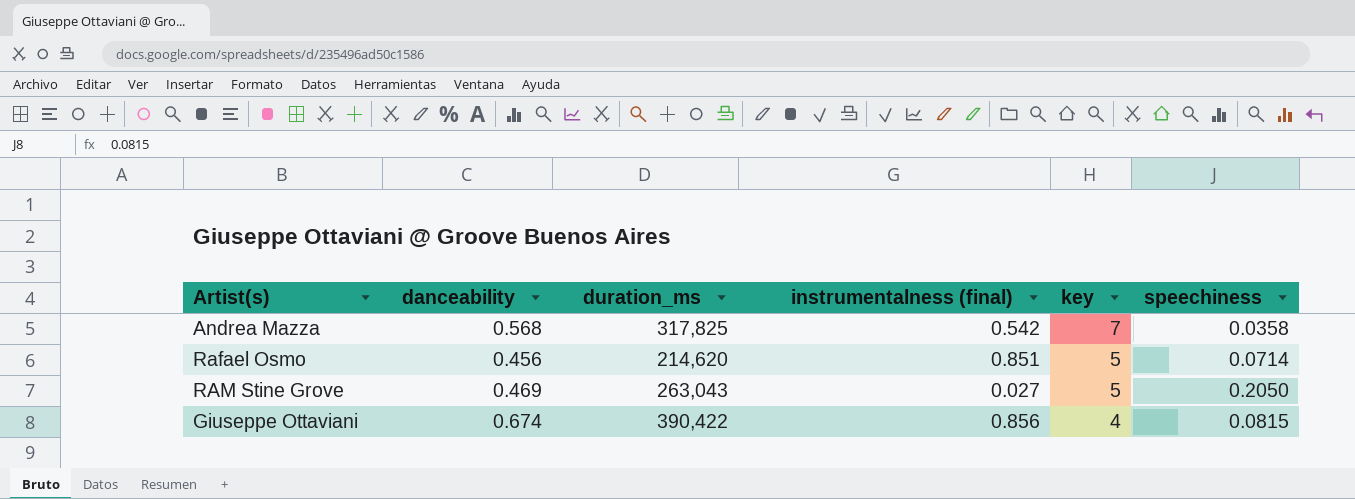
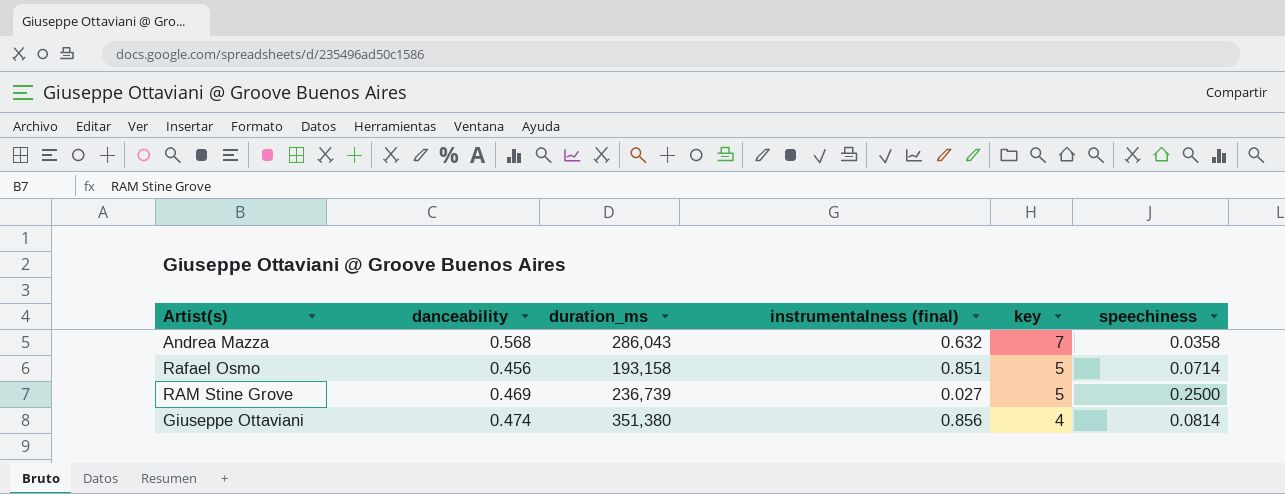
Andrea Mazza | duration_ms: 317,825 -> 286,043
Andrea Mazza | instrumentalness (final): 0.542 -> 0.632
Rafael Osmo | duration_ms: 214,620 -> 193,158
RAM Stine Grove | duration_ms: 263,043 -> 236,739
RAM Stine Grove | speechiness: 0.2050 -> 0.2500
Giuseppe Ottaviani | danceability: 0.674 -> 0.474
Giuseppe Ottaviani | duration_ms: 390,422 -> 351,380
Giuseppe Ottaviani | speechiness: 0.0815 -> 0.0814

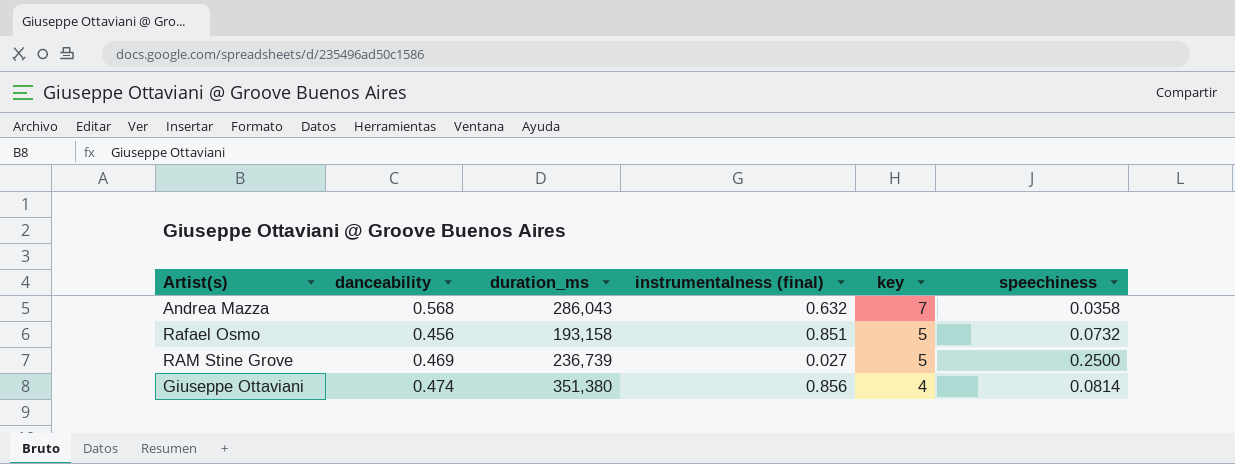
Rafael Osmo | speechiness: 0.0714 -> 0.0732

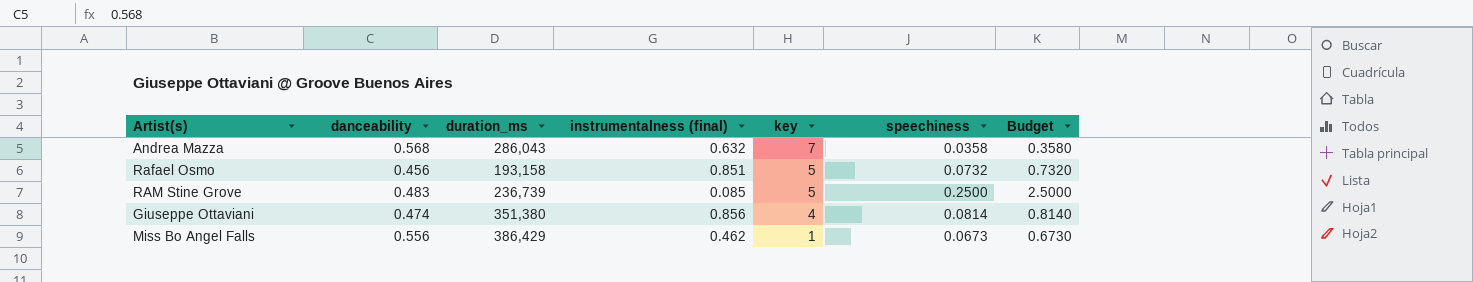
column Budget | formula: none -> [speechiness] * 10
RAM Stine Grove | danceability: 0.469 -> 0.483
RAM Stine Grove | instrumentalness (final): 0.027 -> 0.085
row Miss Bo Angel Falls: none -> 0.556 | 386,429 | 0.462 | 1 | 0.0673 | 0.6730

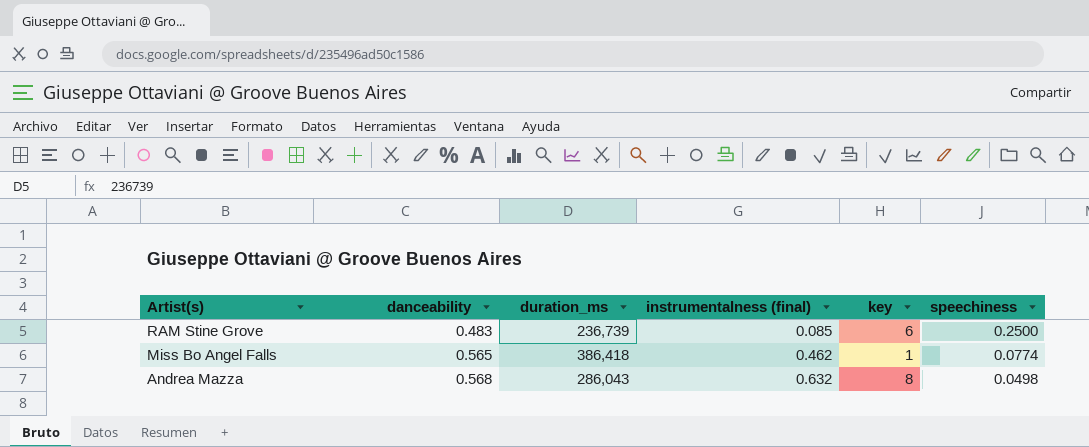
row order: key descending -> Artist(s) descending
column Budget | formula: [speechiness] * 10 -> none
row Rafael Osmo: 0.456 | 193,158 | 0.851 | 5 | 0.0732 | 0.7320 -> none
row Giuseppe Ottaviani: 0.474 | 351,380 | 0.856 | 4 | 0.0814 | 0.8140 -> none
RAM Stine Grove | key: 5 -> 6
Miss Bo Angel Falls | danceability: 0.556 -> 0.565
Miss Bo Angel Falls | duration_ms: 386,429 -> 386,418
Miss Bo Angel Falls | speechiness: 0.0673 -> 0.0774
Andrea Mazza | key: 7 -> 8
Andrea Mazza | speechiness: 0.0358 -> 0.0498

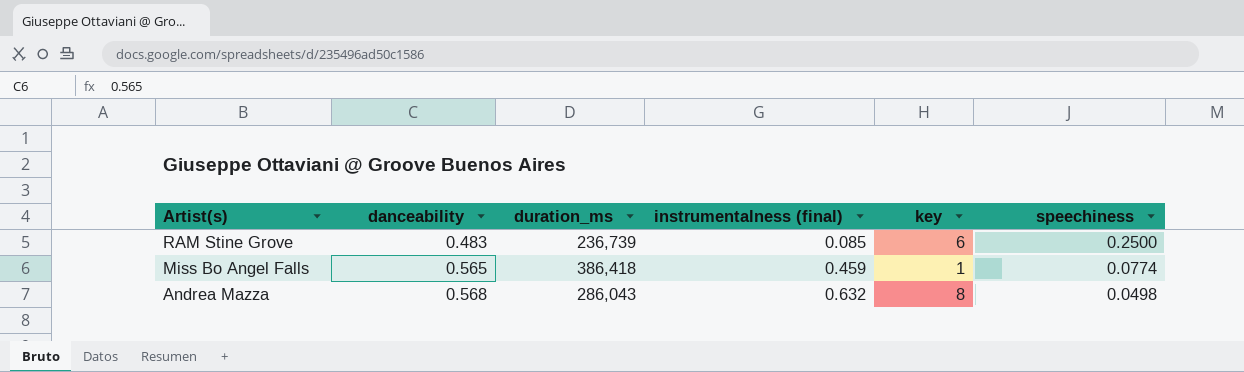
Miss Bo Angel Falls | instrumentalness (final): 0.462 -> 0.459

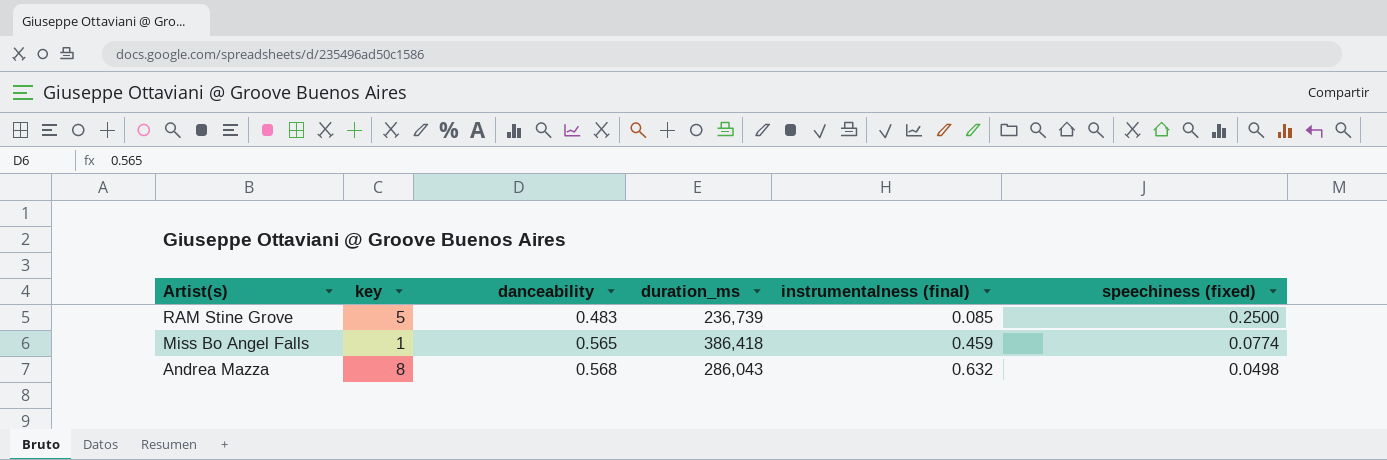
column key | position: 5 -> 2
column name: speechiness -> speechiness (fixed)
RAM Stine Grove | key: 6 -> 5

